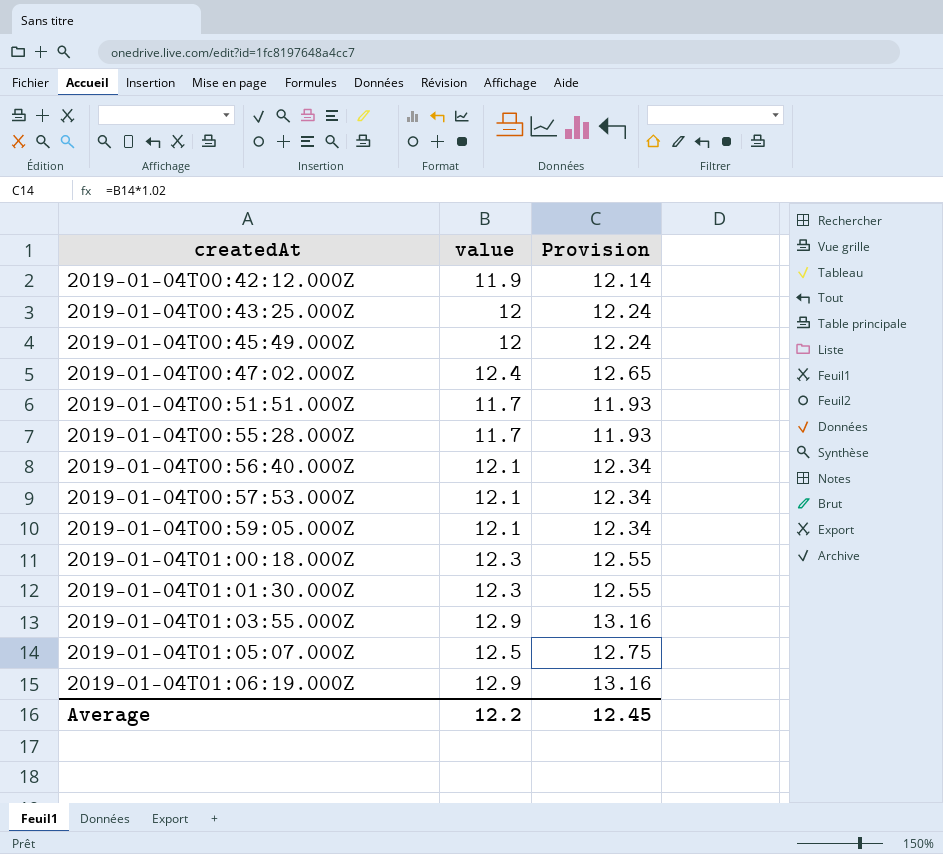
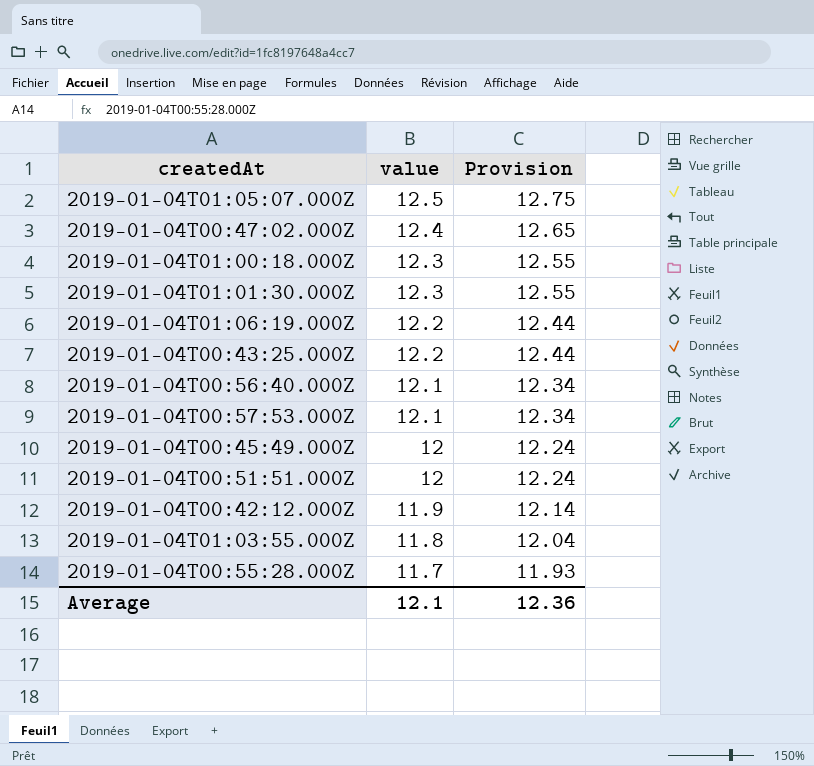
row order: createdAt ascending -> value descending
row 2019-01-04T00:59:05.000Z: 12.1 | 12.34 -> none
2019-01-04T01:06:19.000Z | value: 12.9 -> 12.2
2019-01-04T01:06:19.000Z | Provision: 13.16 -> 12.44
2019-01-04T00:43:25.000Z | value: 12 -> 12.2
2019-01-04T00:43:25.000Z | Provision: 12.24 -> 12.44
2019-01-04T00:51:51.000Z | value: 11.7 -> 12
2019-01-04T00:51:51.000Z | Provision: 11.93 -> 12.24
2019-01-04T01:03:55.000Z | value: 12.9 -> 11.8
2019-01-04T01:03:55.000Z | Provision: 13.16 -> 12.04
Average | value: 12.2 -> 12.1
Average | Provision: 12.45 -> 12.36

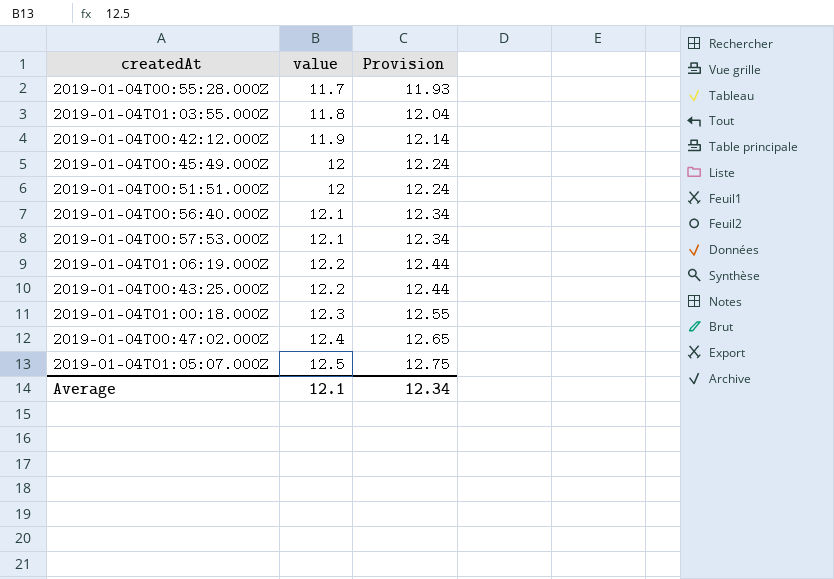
row order: value descending -> value ascending
row 2019-01-04T01:01:30.000Z: 12.3 | 12.55 -> none
Average | Provision: 12.36 -> 12.34

